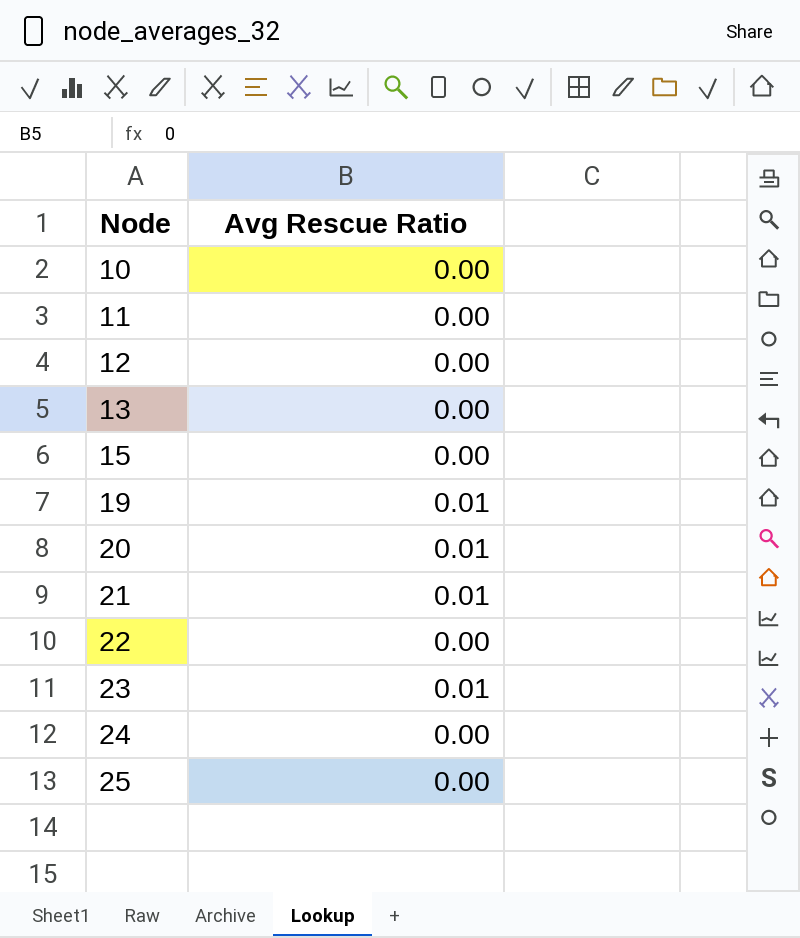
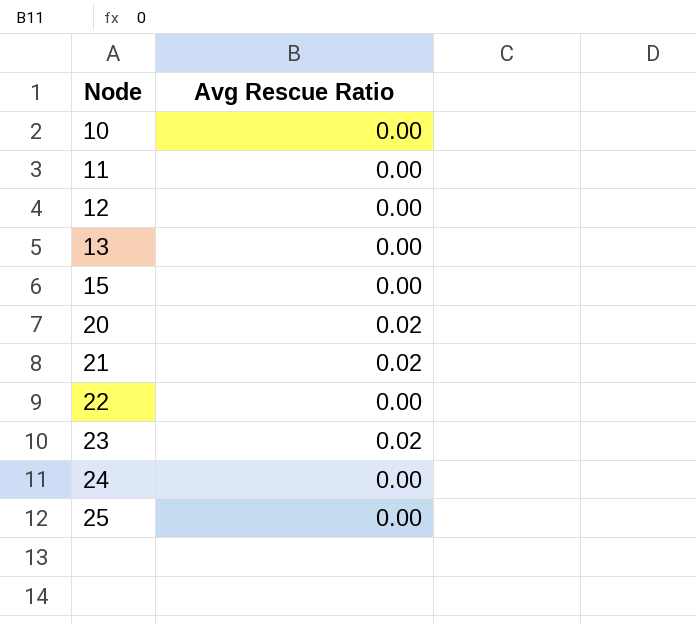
row 19: 0.01 -> none
20 | Avg Rescue Ratio: 0.01 -> 0.02
21 | Avg Rescue Ratio: 0.01 -> 0.02
23 | Avg Rescue Ratio: 0.01 -> 0.02

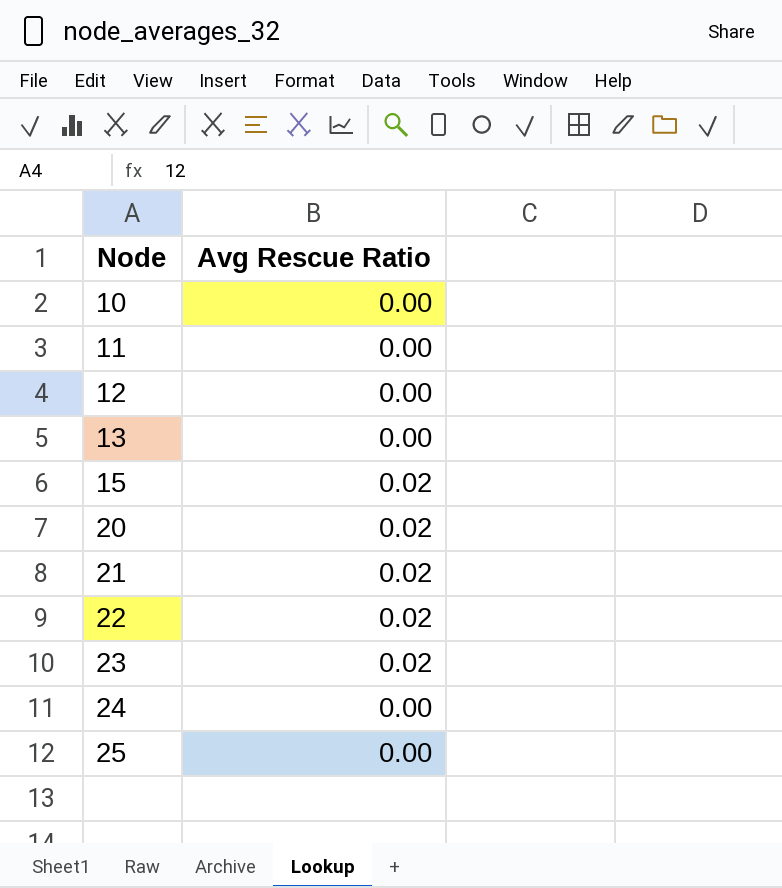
15 | Avg Rescue Ratio: 0.00 -> 0.02
22 | Avg Rescue Ratio: 0.00 -> 0.02

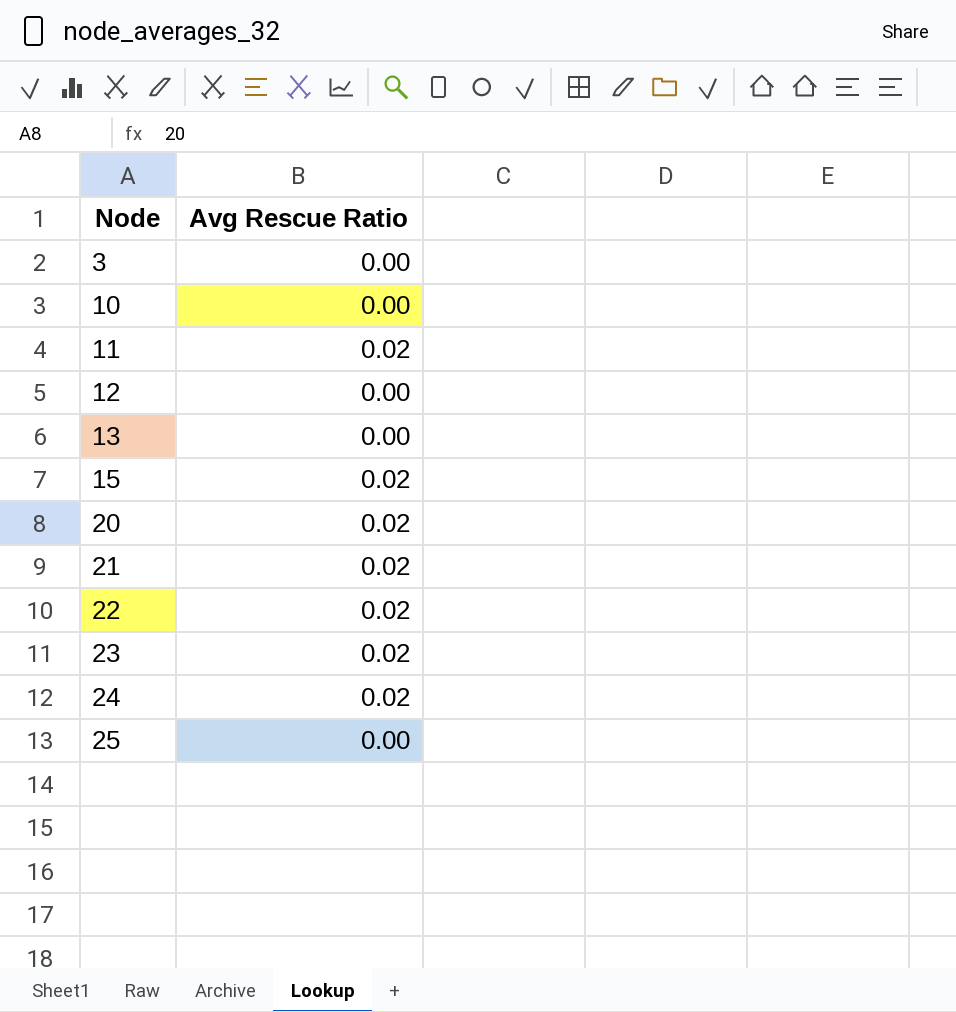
row 3: none -> 0.00
11 | Avg Rescue Ratio: 0.00 -> 0.02
24 | Avg Rescue Ratio: 0.00 -> 0.02

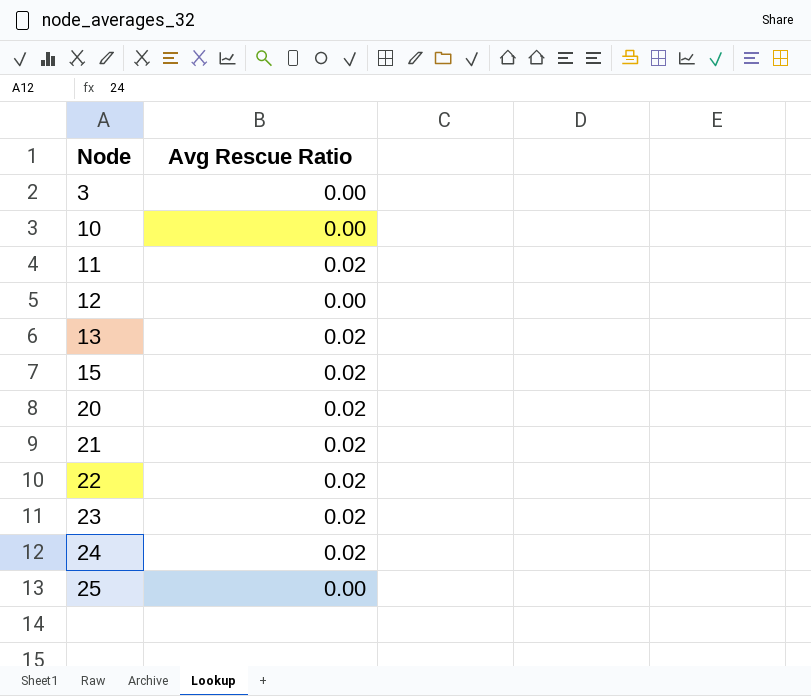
13 | Avg Rescue Ratio: 0.00 -> 0.02

